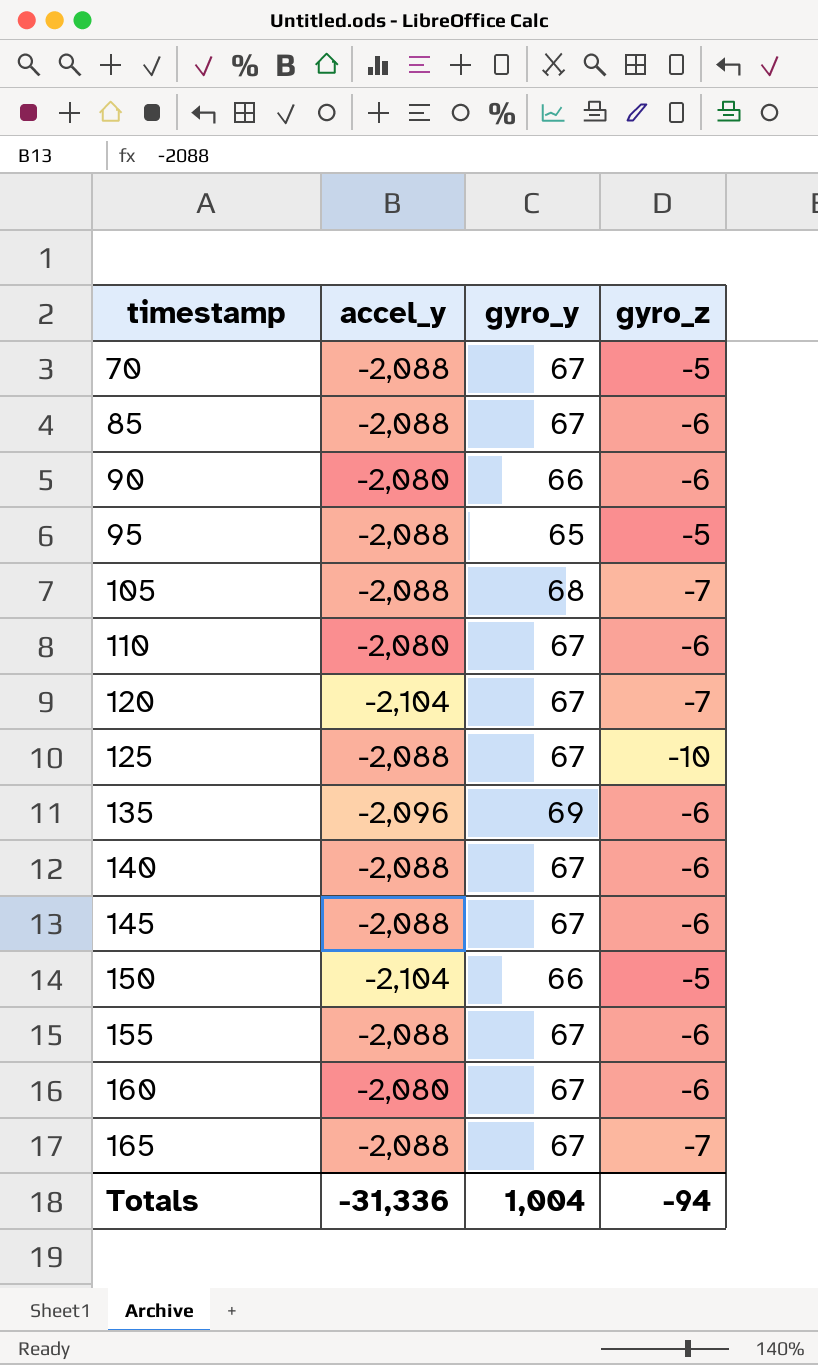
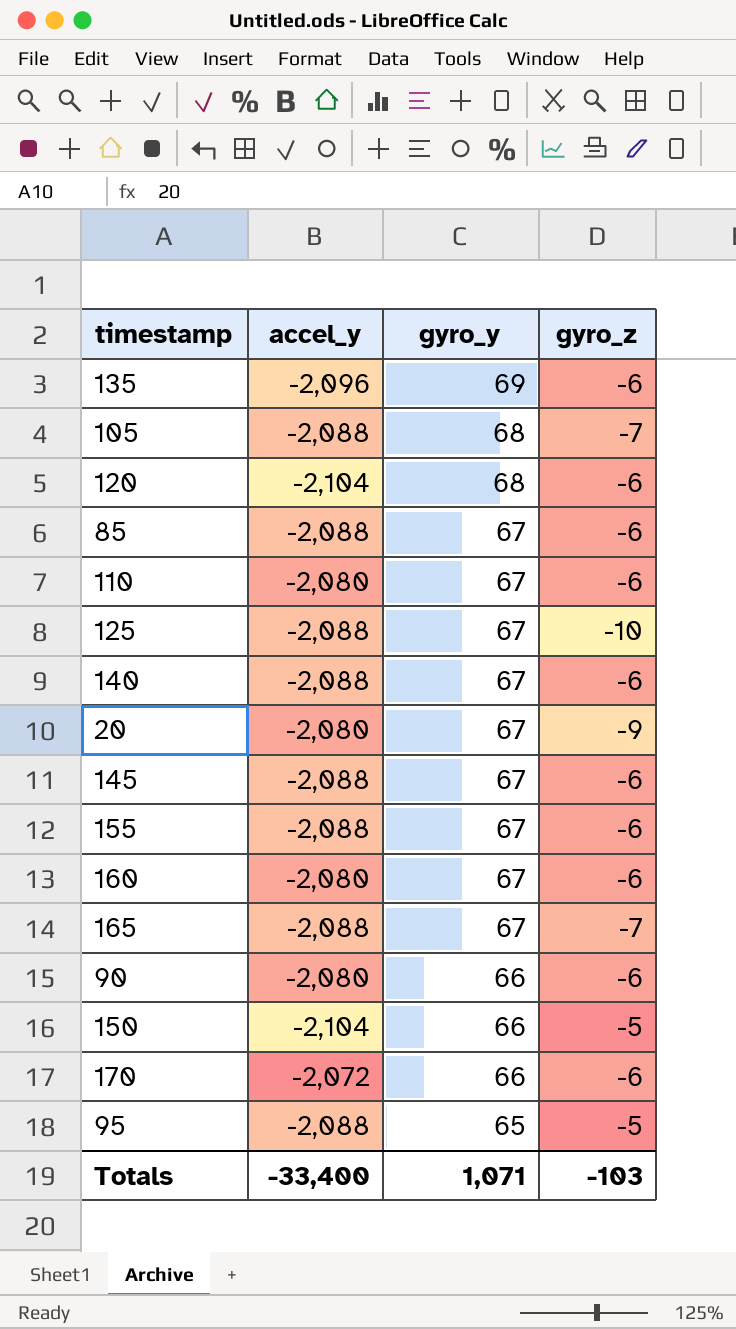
row order: timestamp ascending -> gyro_y descending
row 70: -2,088 | 67 | -5 -> none
120 | gyro_y: 67 -> 68
120 | gyro_z: -7 -> -6
row 20: none -> -2,080 | 67 | -9
row 170: none -> -2,072 | 66 | -6
Totals | accel_y: -31,336 -> -33,400
Totals | gyro_y: 1,004 -> 1,071
Totals | gyro_z: -94 -> -103

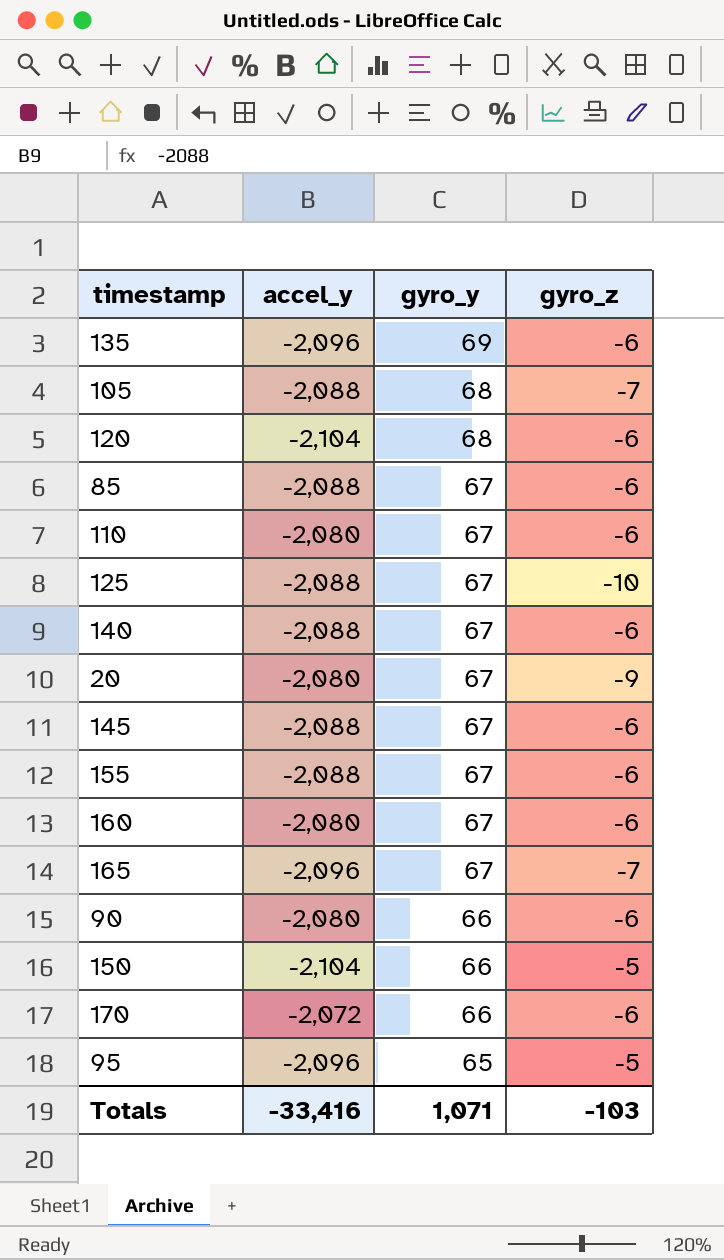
165 | accel_y: -2,088 -> -2,096
95 | accel_y: -2,088 -> -2,096
Totals | accel_y: -33,400 -> -33,416

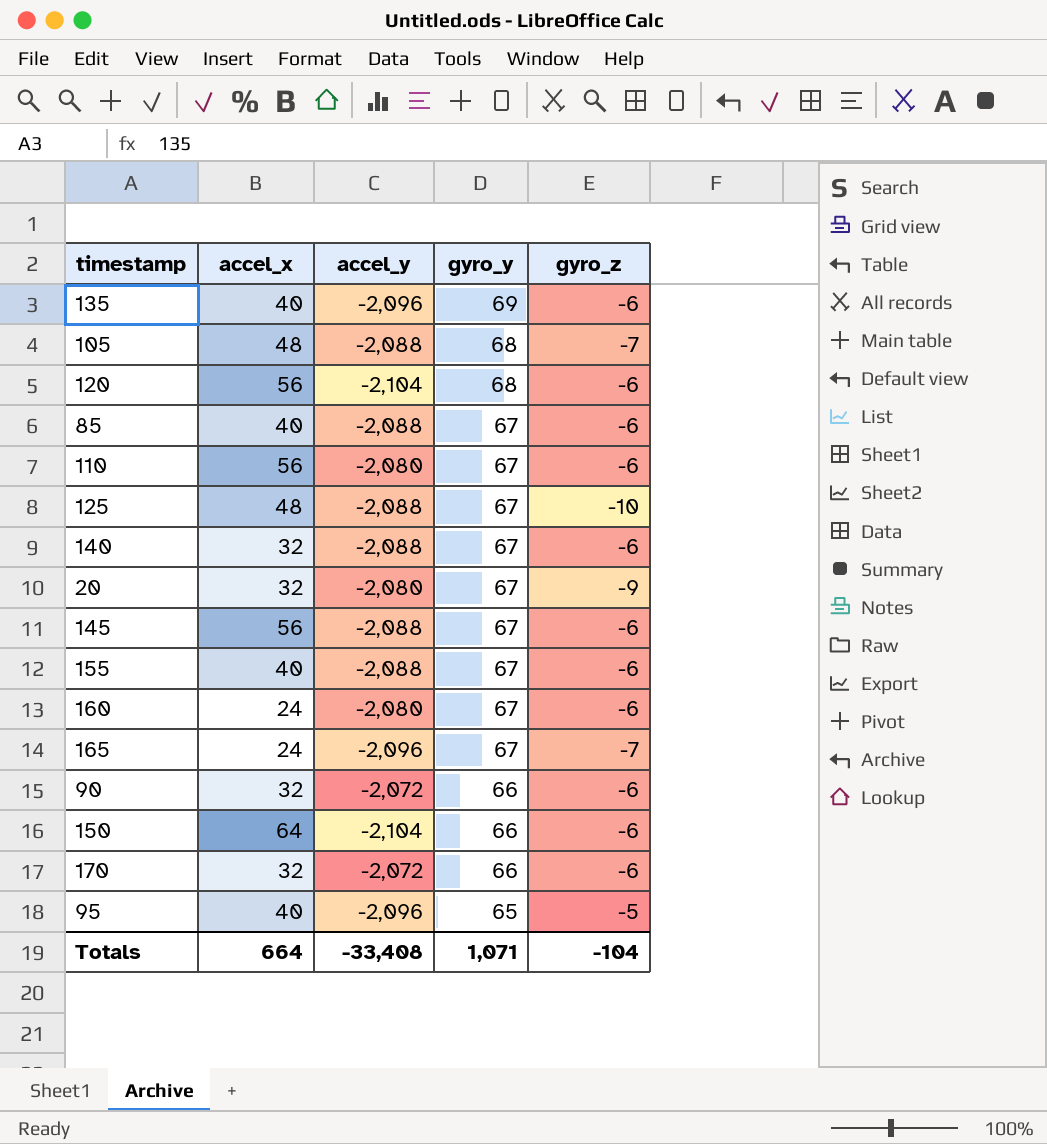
column accel_x | position: none -> 2
90 | accel_y: -2,080 -> -2,072
150 | gyro_z: -5 -> -6
Totals | accel_y: -33,416 -> -33,408
Totals | gyro_z: -103 -> -104

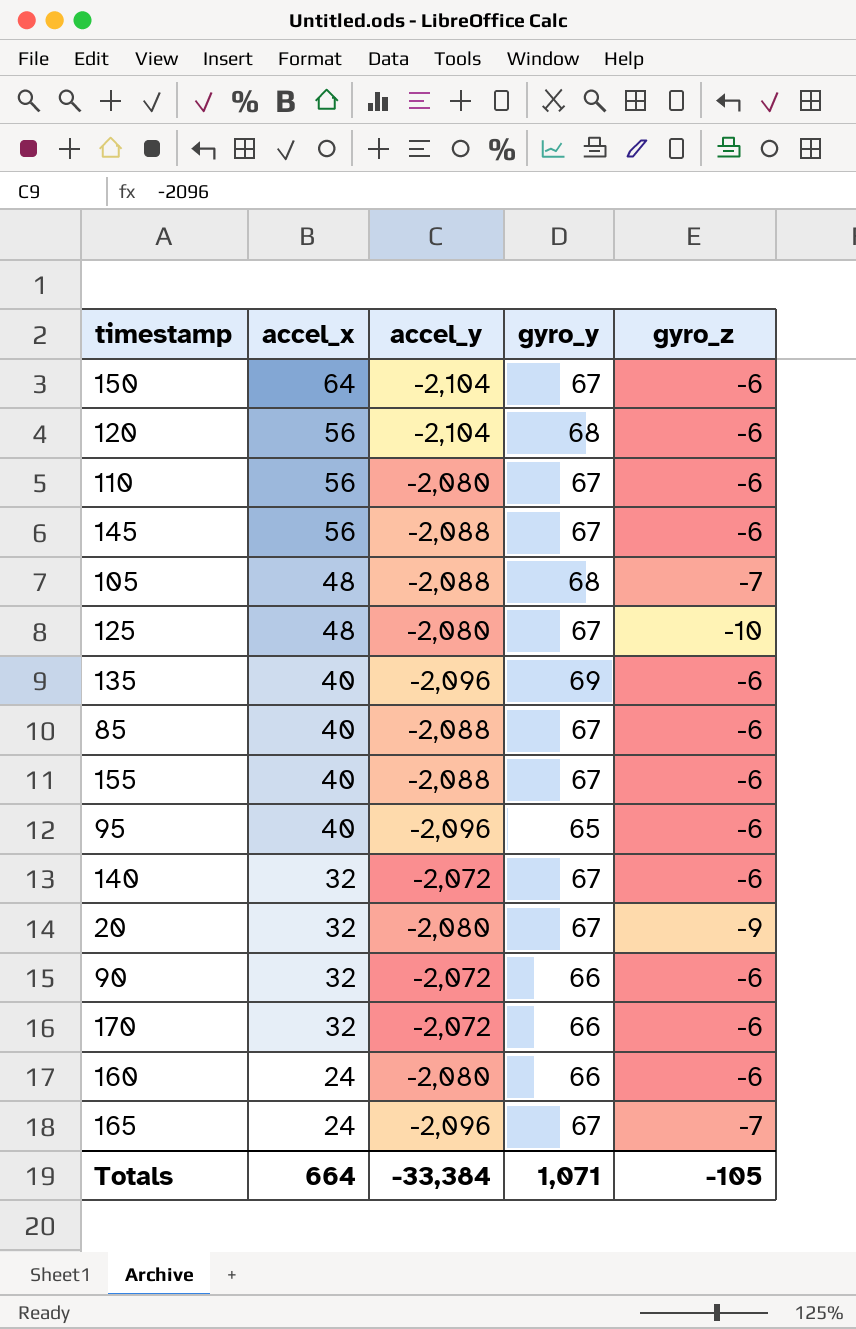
row order: gyro_y descending -> accel_x descending
150 | gyro_y: 66 -> 67
125 | accel_y: -2,088 -> -2,080
95 | gyro_z: -5 -> -6
140 | accel_y: -2,088 -> -2,072
160 | gyro_y: 67 -> 66
Totals | accel_y: -33,408 -> -33,384
Totals | gyro_z: -104 -> -105

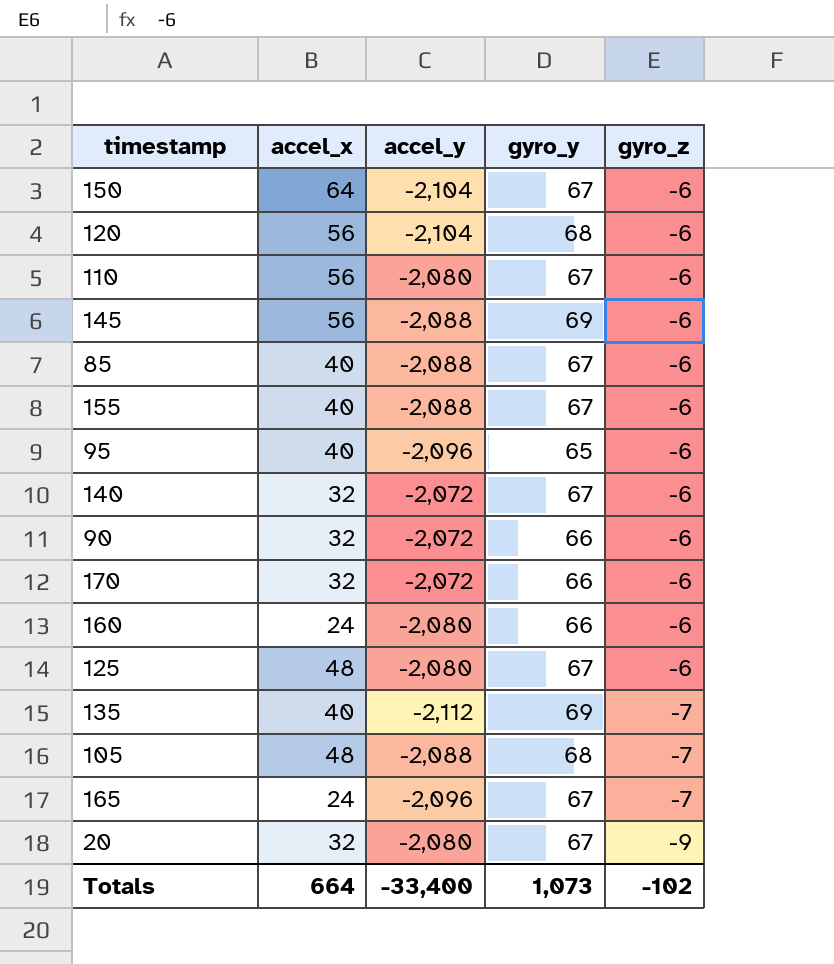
row order: accel_x descending -> gyro_z descending
145 | gyro_y: 67 -> 69
125 | gyro_z: -10 -> -6
135 | accel_y: -2,096 -> -2,112
135 | gyro_z: -6 -> -7
Totals | accel_y: -33,384 -> -33,400
Totals | gyro_y: 1,071 -> 1,073
Totals | gyro_z: -105 -> -102

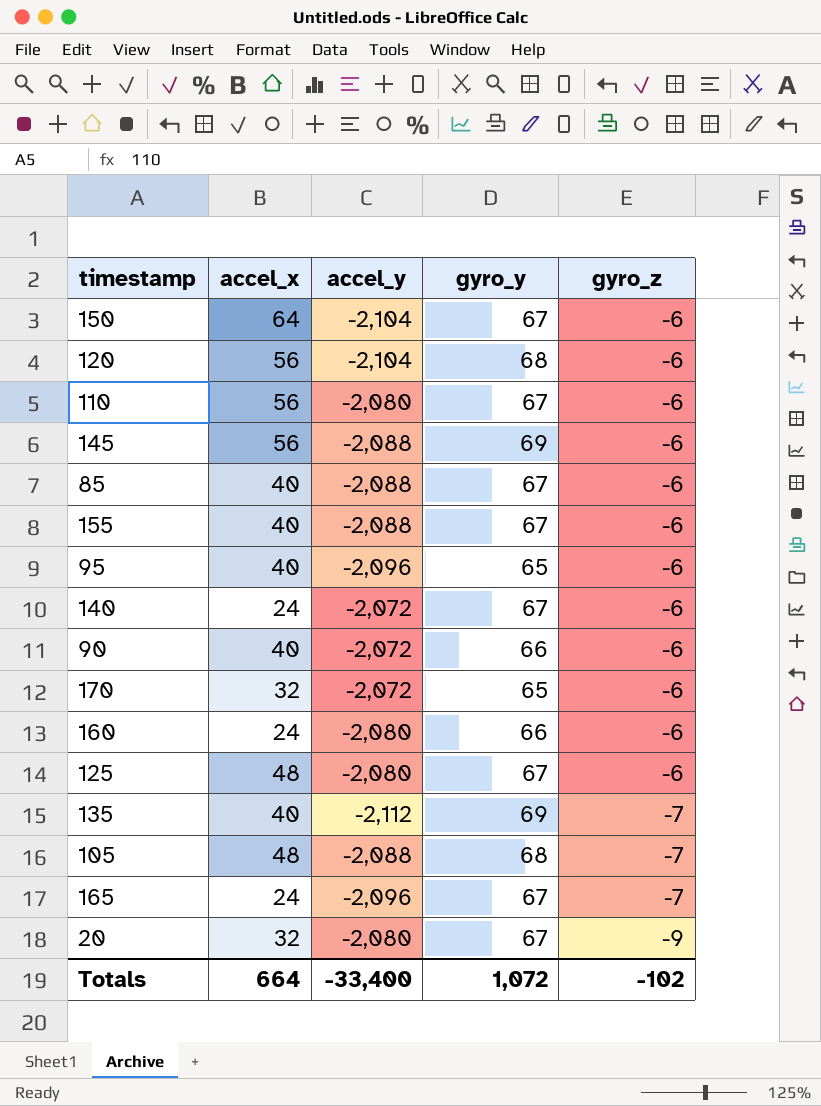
140 | accel_x: 32 -> 24
90 | accel_x: 32 -> 40
170 | gyro_y: 66 -> 65
Totals | gyro_y: 1,073 -> 1,072

